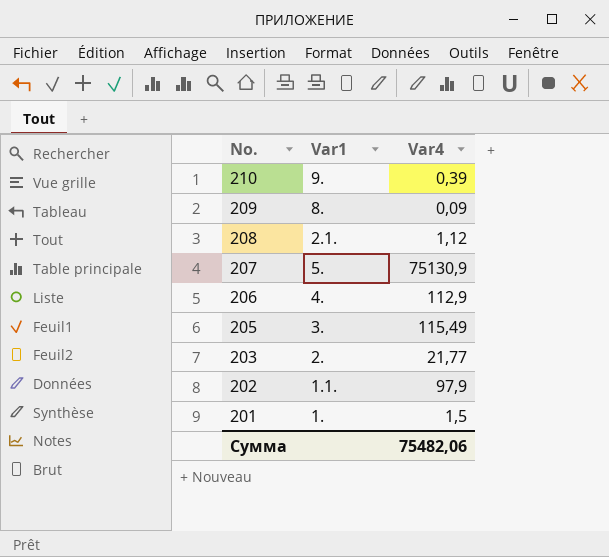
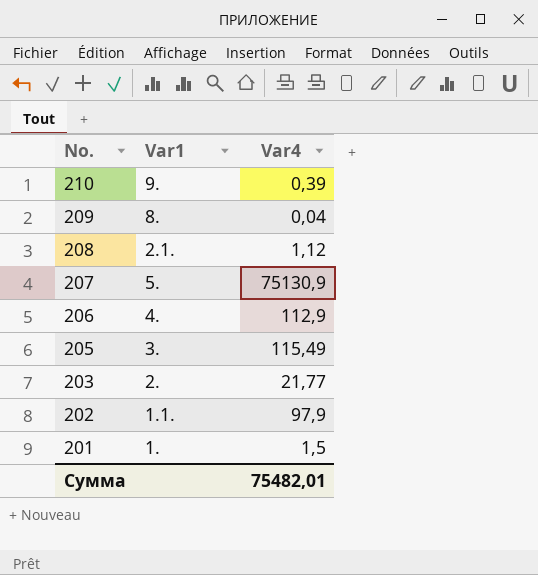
209 | Var4: 0,09 -> 0,04
Сумма | Var4: 75482,06 -> 75482,01

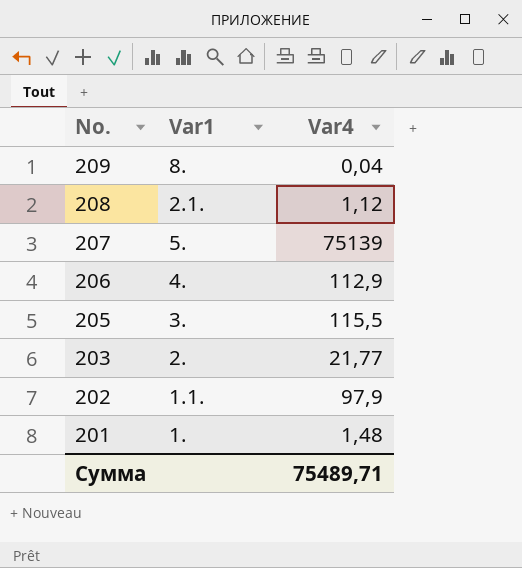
row 210: 9. | 0,39 -> none
207 | Var4: 75130,9 -> 75139
205 | Var4: 115,49 -> 115,5
201 | Var4: 1,5 -> 1,48
Сумма | Var4: 75482,01 -> 75489,71

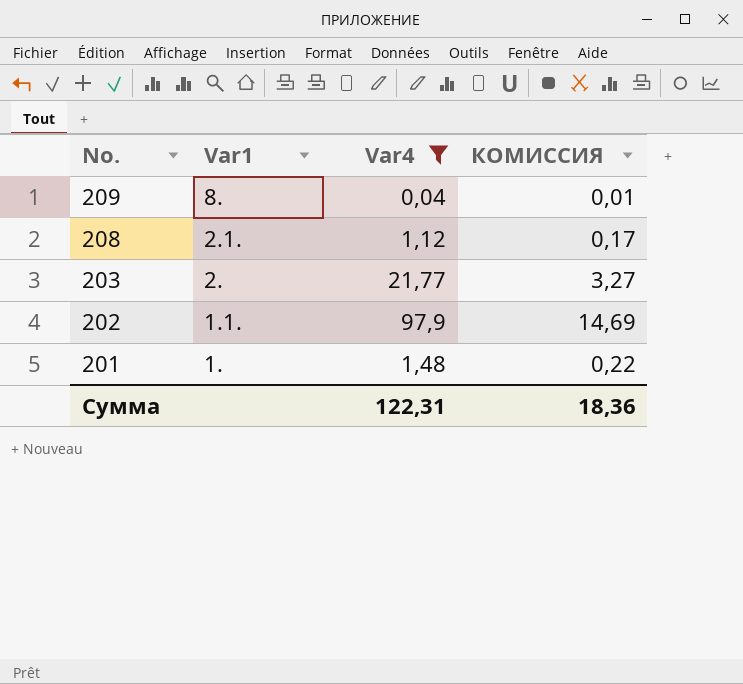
filter: none -> Var4 <= 97,9
column КОМИССИЯ | formula: none -> [Var4] * 0,15
Сумма | Var4: 75489,71 -> 122,31

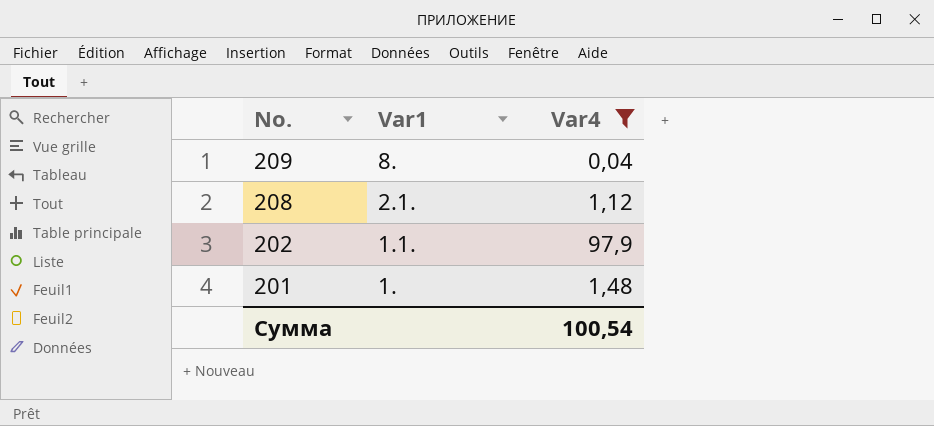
column КОМИССИЯ | formula: [Var4] * 0,15 -> none
row 203: 2. | 21,77 | 3,27 -> none
Сумма | Var4: 122,31 -> 100,54

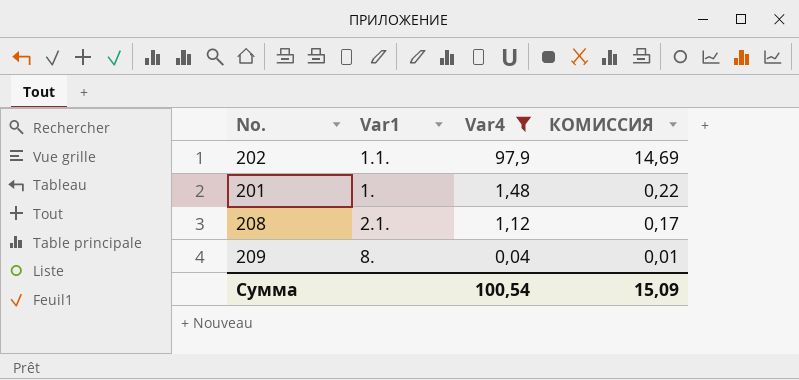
row order: No. descending -> Var4 descending
column КОМИССИЯ | formula: none -> [Var4] * 0,15

